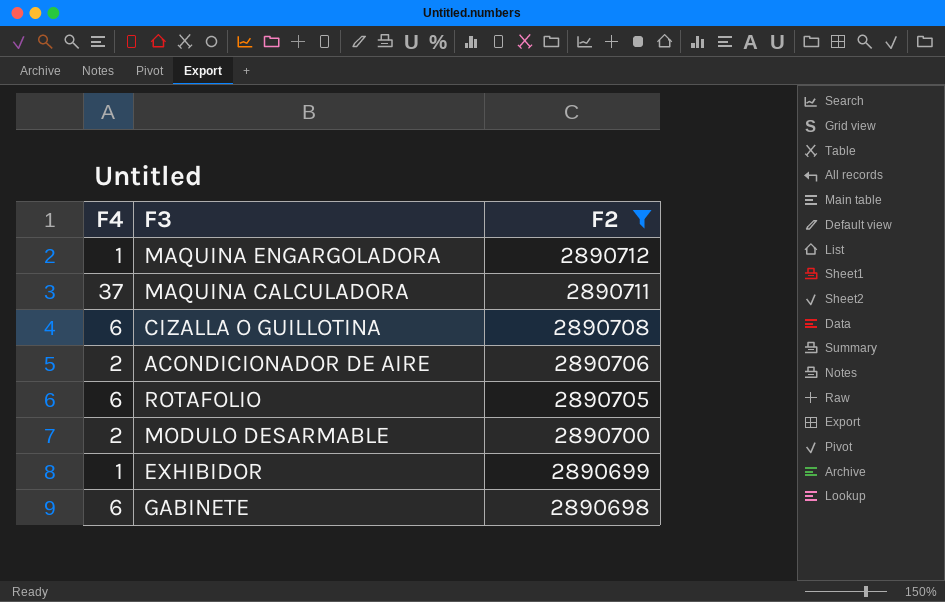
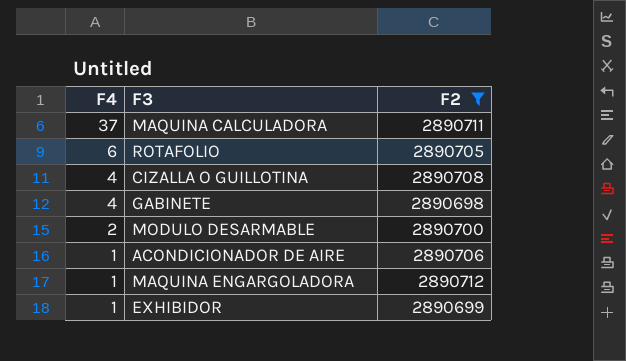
row order: F2 descending -> F4 descending
CIZALLA O GUILLOTINA | F4: 6 -> 4
GABINETE | F4: 6 -> 4
ACONDICIONADOR DE AIRE | F4: 2 -> 1

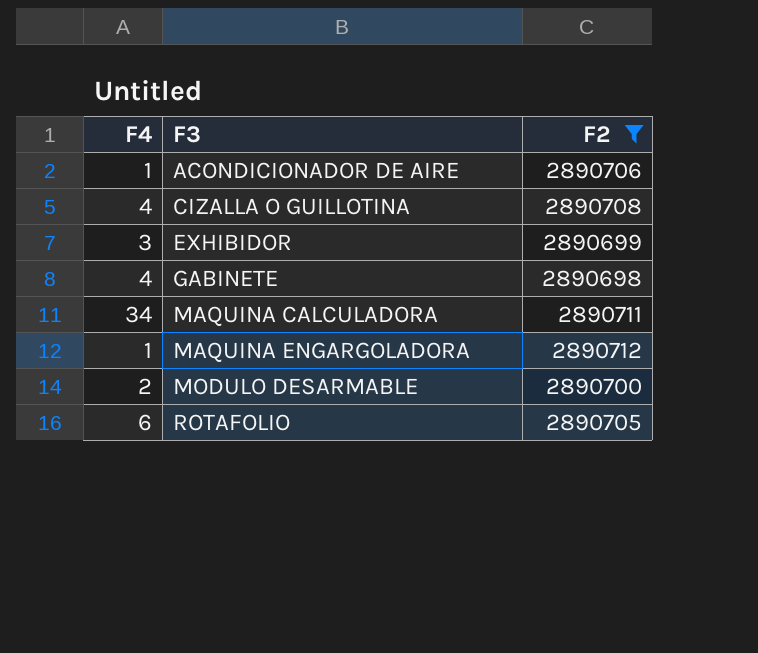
row order: F4 descending -> F3 ascending
EXHIBIDOR | F4: 1 -> 3
MAQUINA CALCULADORA | F4: 37 -> 34

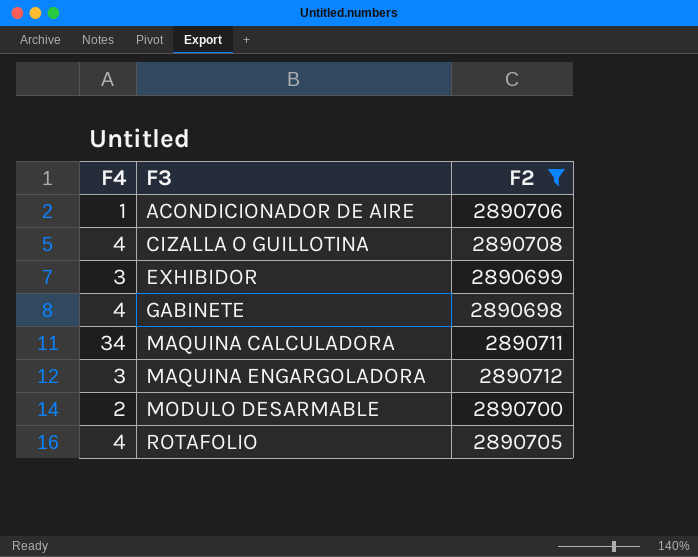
MAQUINA ENGARGOLADORA | F4: 1 -> 3
ROTAFOLIO | F4: 6 -> 4

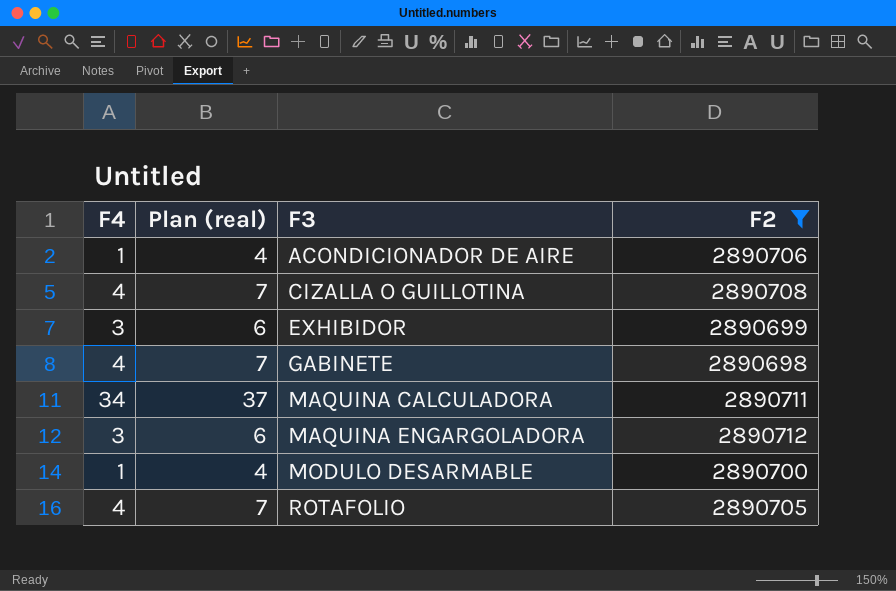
column Plan (real) | formula: none -> [F4] + 3
MODULO DESARMABLE | F4: 2 -> 1

